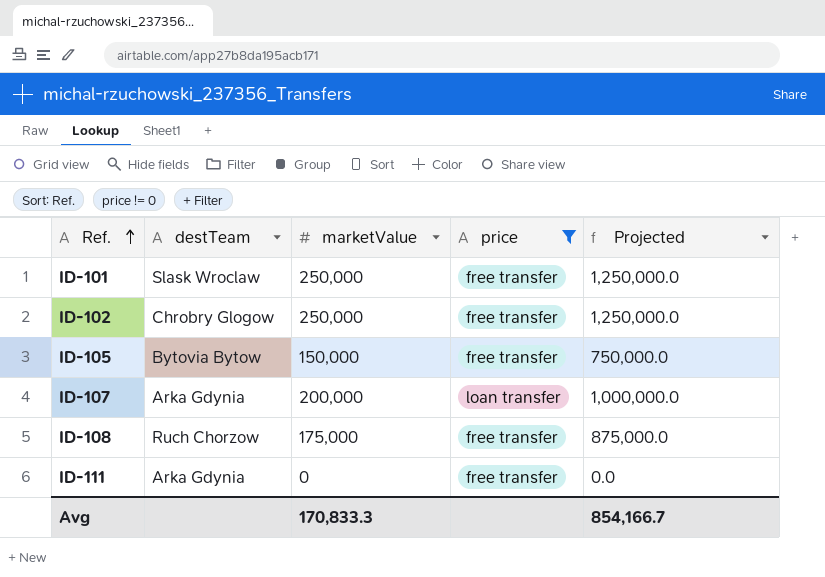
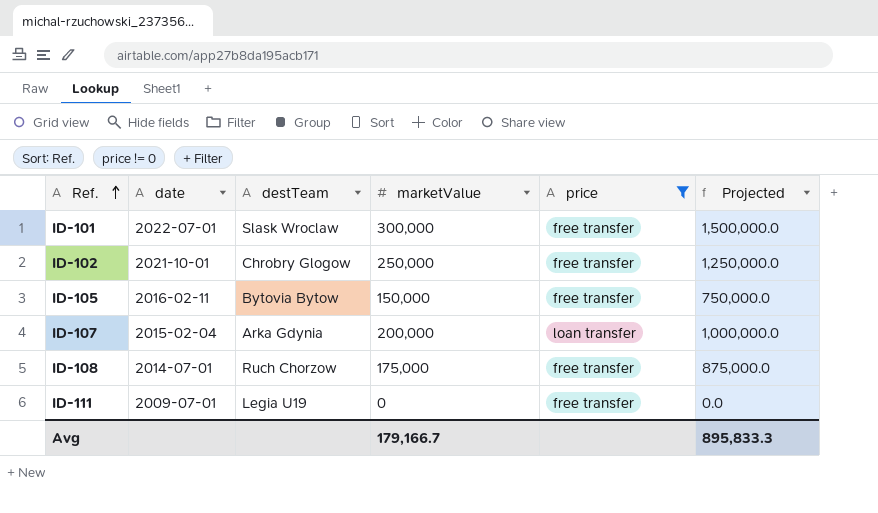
column date | position: none -> 2
ID-101 | marketValue: 250,000 -> 300,000
ID-101 | Projected: 1,250,000.0 -> 1,500,000.0
ID-111 | destTeam: Arka Gdynia -> Legia U19
Avg | marketValue: 170,833.3 -> 179,166.7
Avg | Projected: 854,166.7 -> 895,833.3

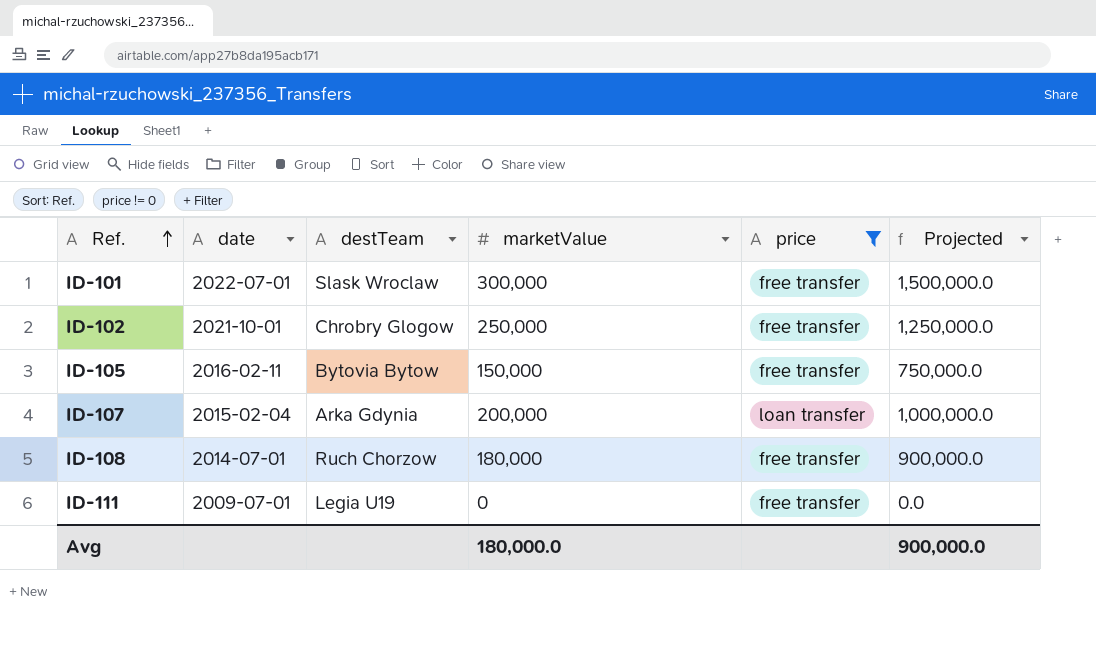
ID-108 | marketValue: 175,000 -> 180,000
ID-108 | Projected: 875,000.0 -> 900,000.0
Avg | marketValue: 179,166.7 -> 180,000.0
Avg | Projected: 895,833.3 -> 900,000.0

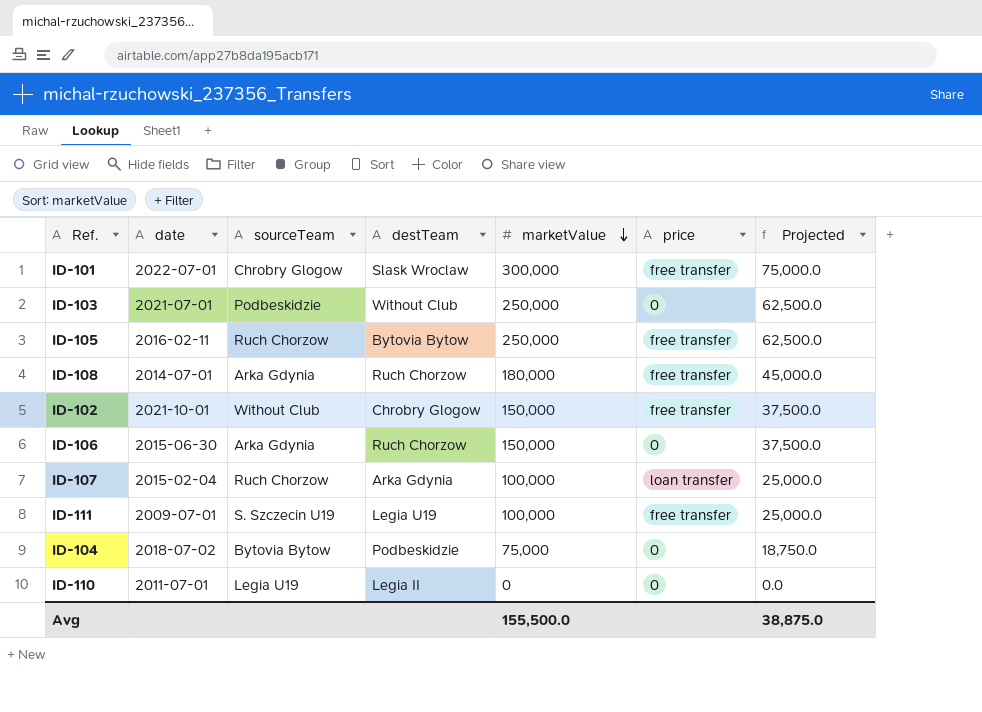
filter: price != 0 -> none
row order: Ref. ascending -> marketValue descending
column sourceTeam | position: none -> 3
column Projected | formula: [marketValue] * 5 -> [marketValue] * 0.25
ID-105 | marketValue: 150,000 -> 250,000
ID-102 | marketValue: 250,000 -> 150,000
ID-107 | marketValue: 200,000 -> 100,000
ID-111 | marketValue: 0 -> 100,000
Avg | marketValue: 180,000.0 -> 155,500.0
Avg | Projected: 900,000.0 -> 38,875.0

